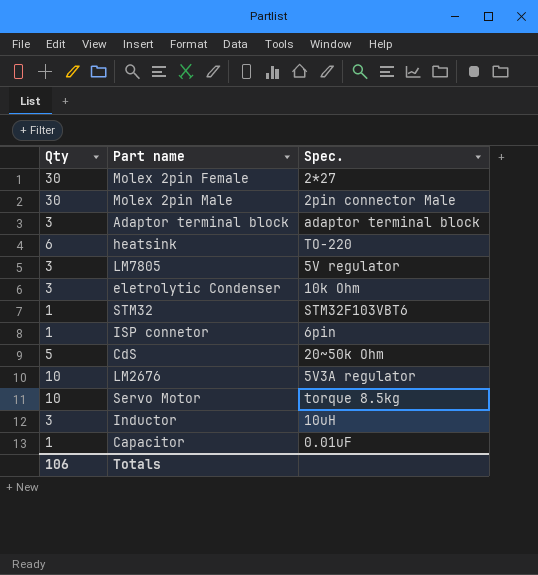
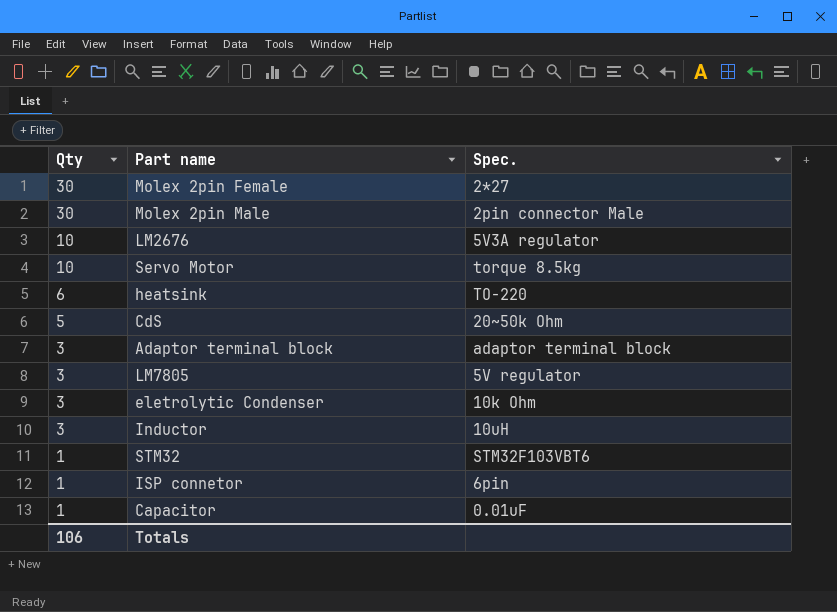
row order: none -> Qty descending

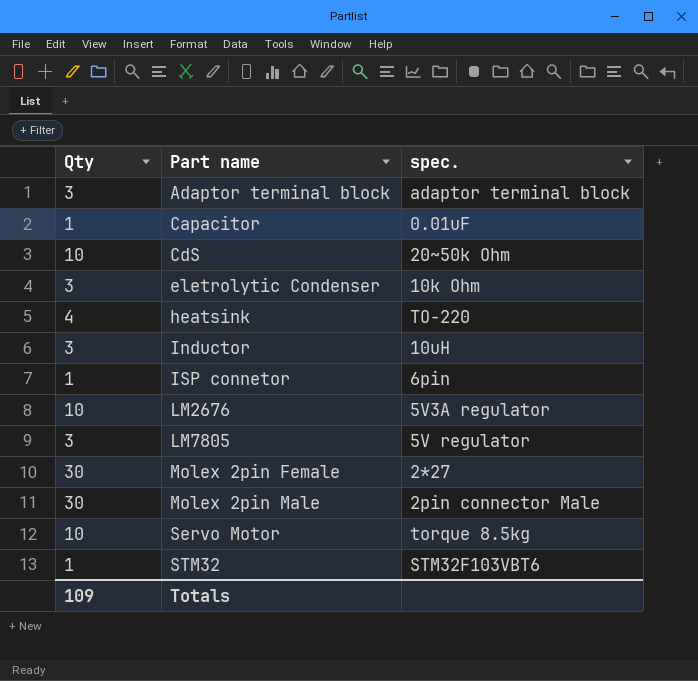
row order: Qty descending -> Part name ascending
column name: Spec. -> spec.
CdS | Qty: 5 -> 10
heatsink | Qty: 6 -> 4
Totals | Qty: 106 -> 109

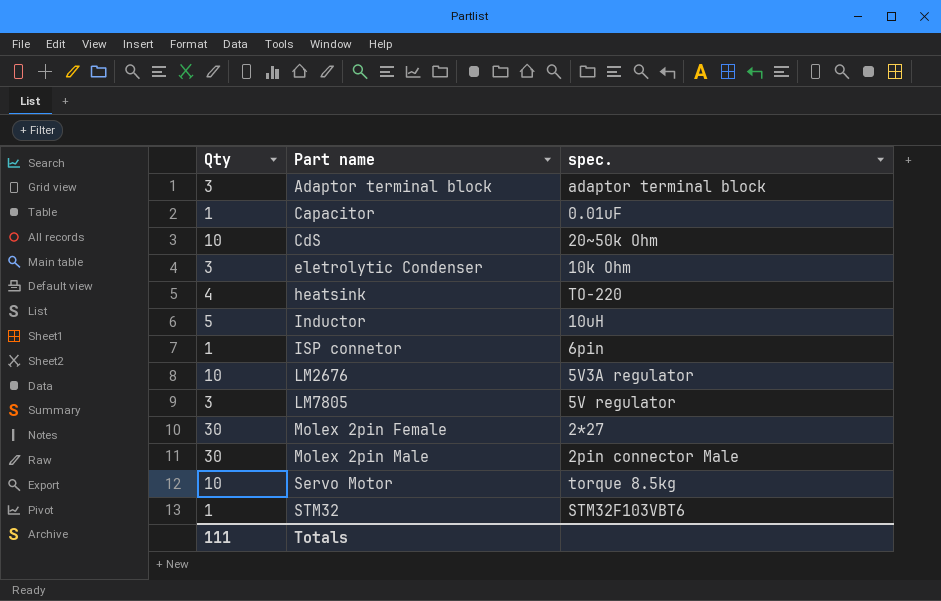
Inductor | Qty: 3 -> 5
Totals | Qty: 109 -> 111

